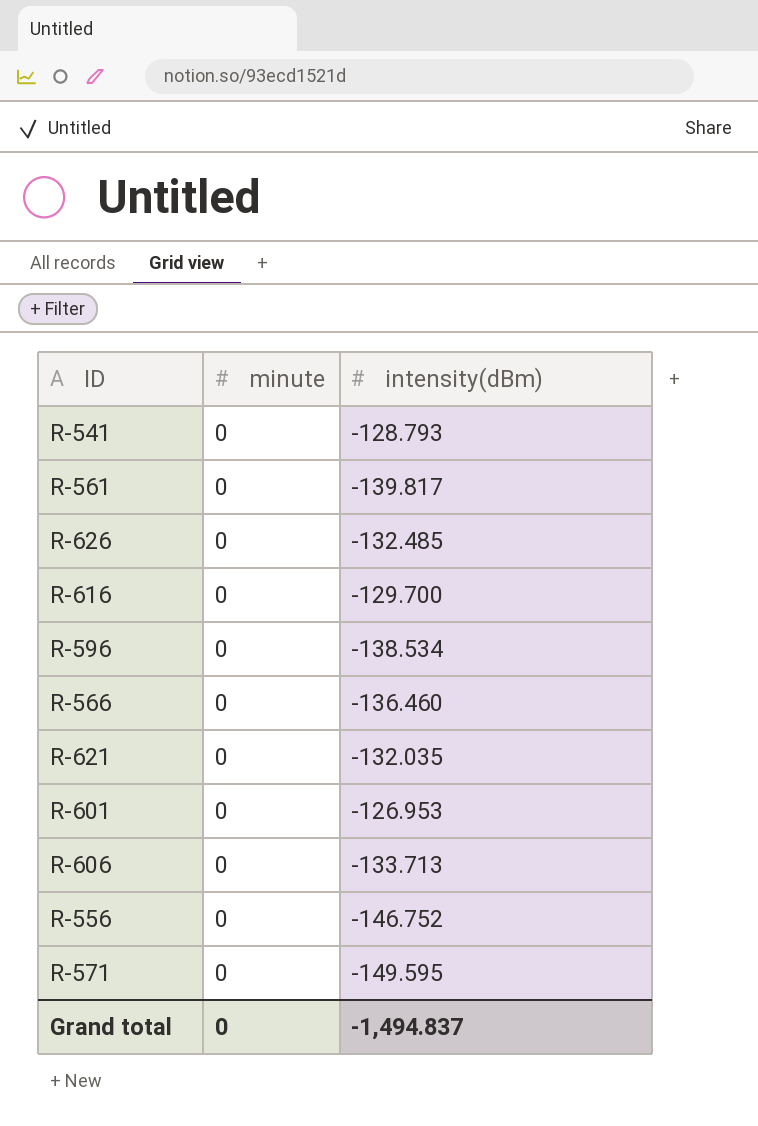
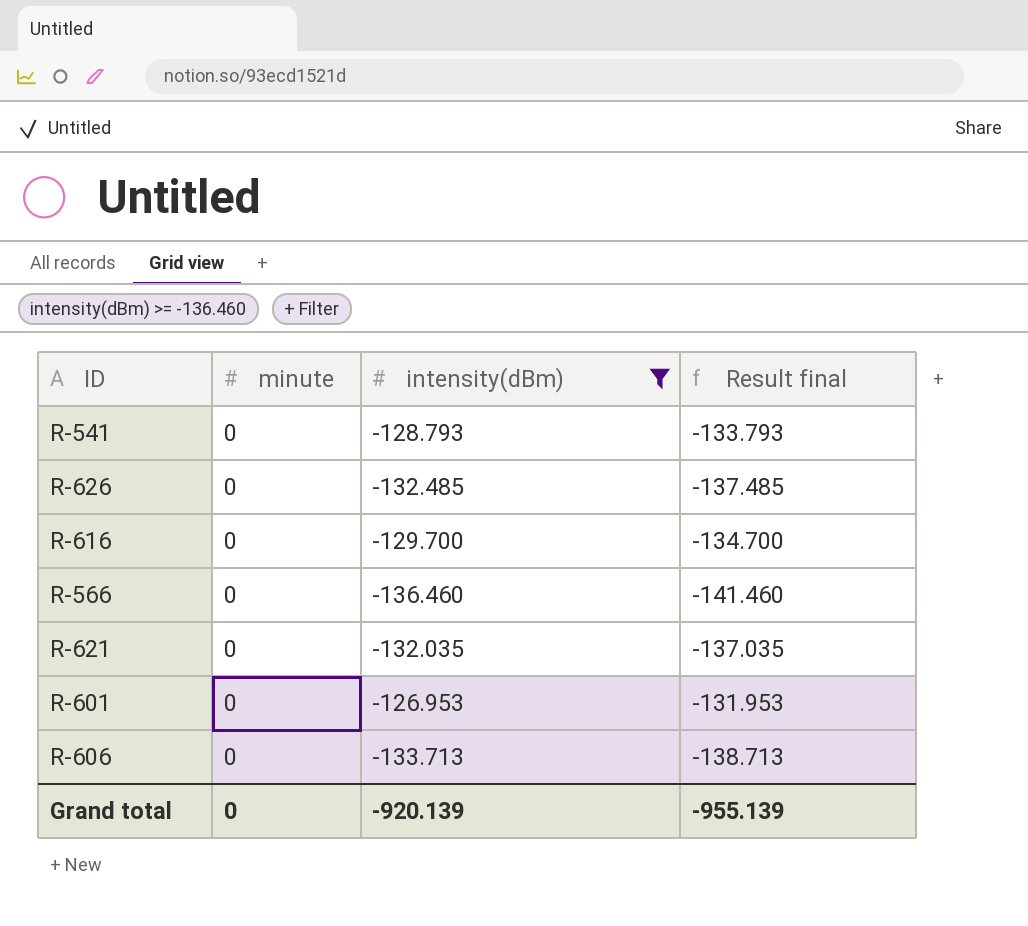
filter: none -> intensity(dBm) >= -136.460
column Result final | formula: none -> [intensity(dBm)] - 5
Grand total | intensity(dBm): -1,494.837 -> -920.139

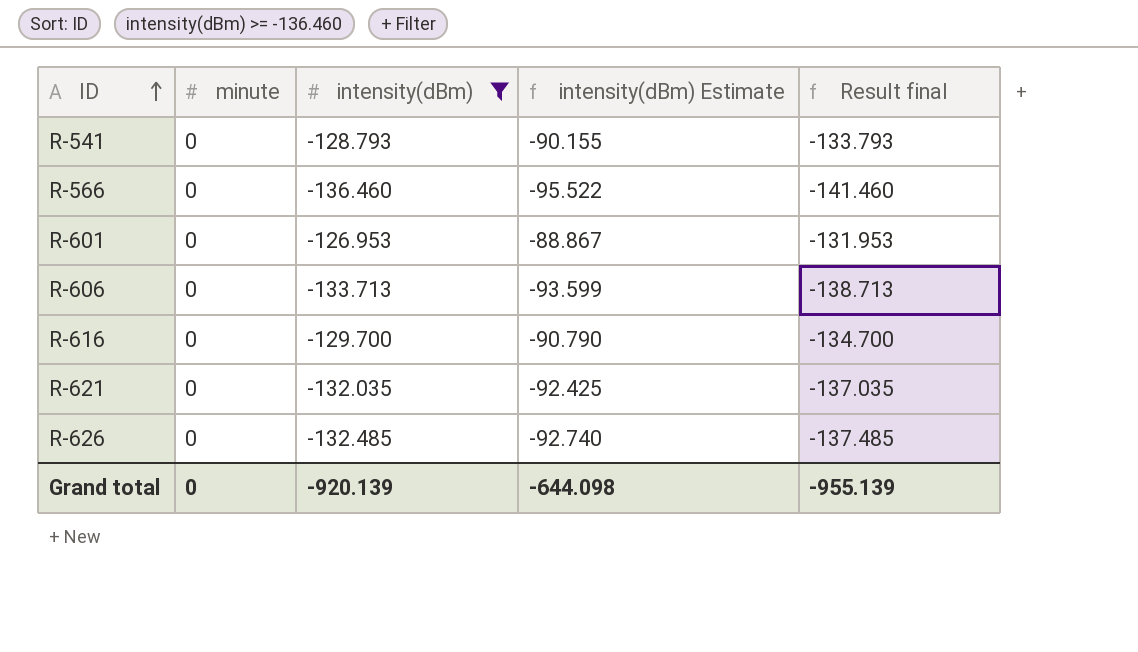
row order: none -> ID ascending
column intensity(dBm) Estimate | formula: none -> [intensity(dBm)] * 0.7

